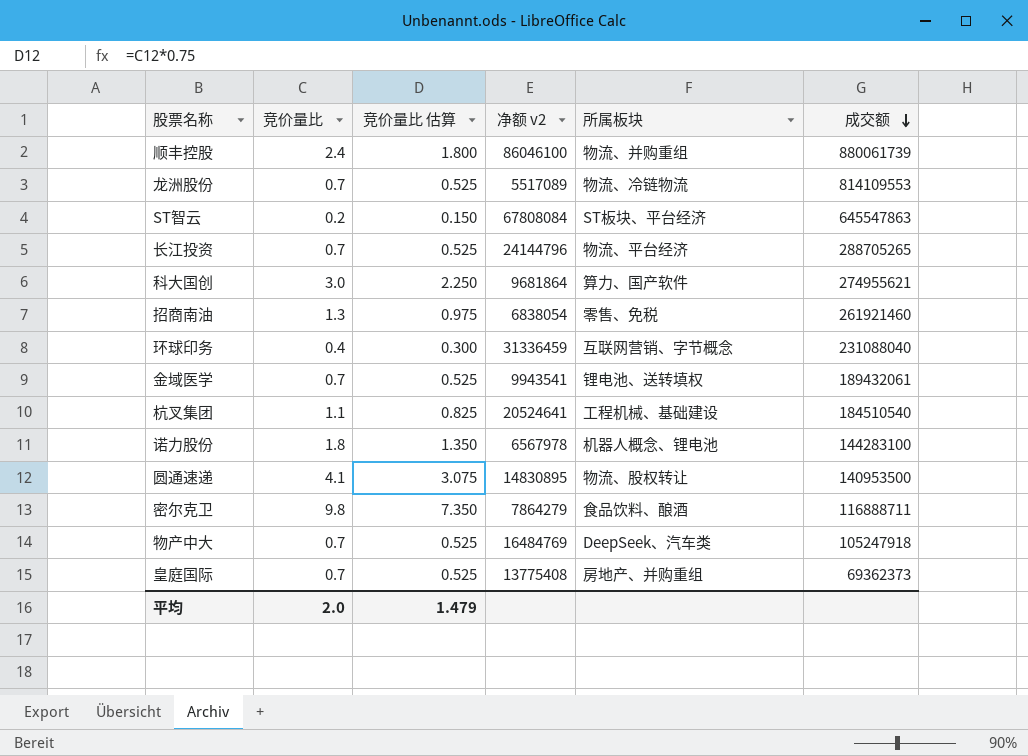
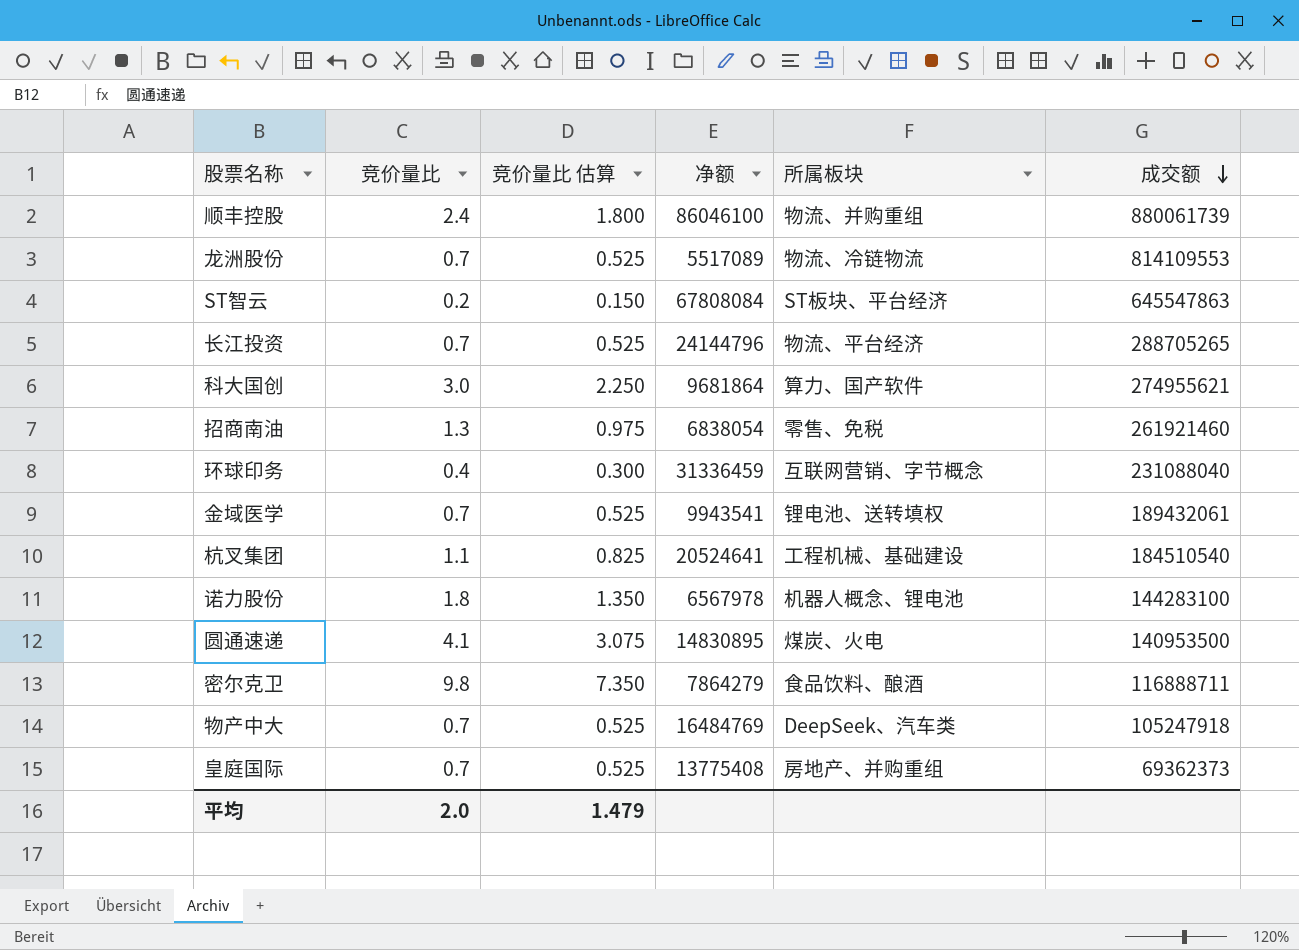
column name: 净额 v2 -> 净额
圆通速递 | 所属板块: 物流、股权转让 -> 煤炭、火电

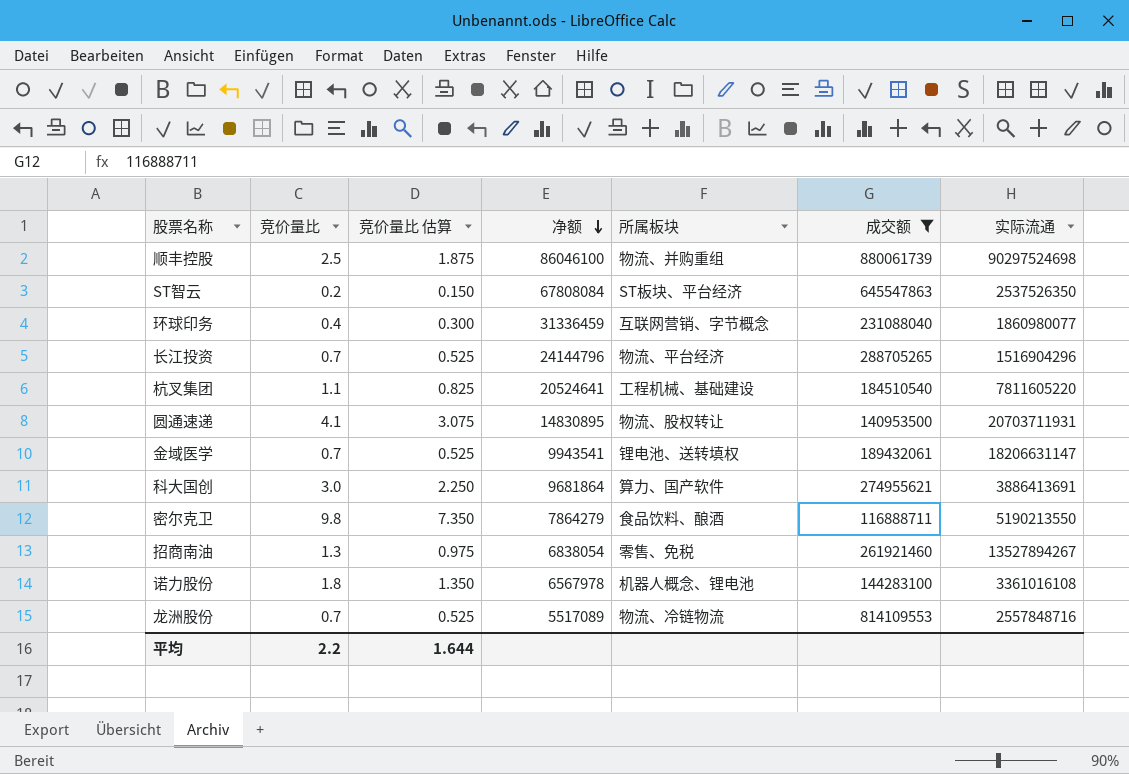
filter: none -> 成交额 >= 116888711
row order: 成交额 descending -> 净额 descending
column 实际流通 | position: none -> 7
顺丰控股 | 竞价量比: 2.4 -> 2.5
顺丰控股 | 竞价量比 估算: 1.800 -> 1.875
圆通速递 | 所属板块: 煤炭、火电 -> 物流、股权转让
平均 | 竞价量比: 2.0 -> 2.2
平均 | 竞价量比 估算: 1.479 -> 1.644

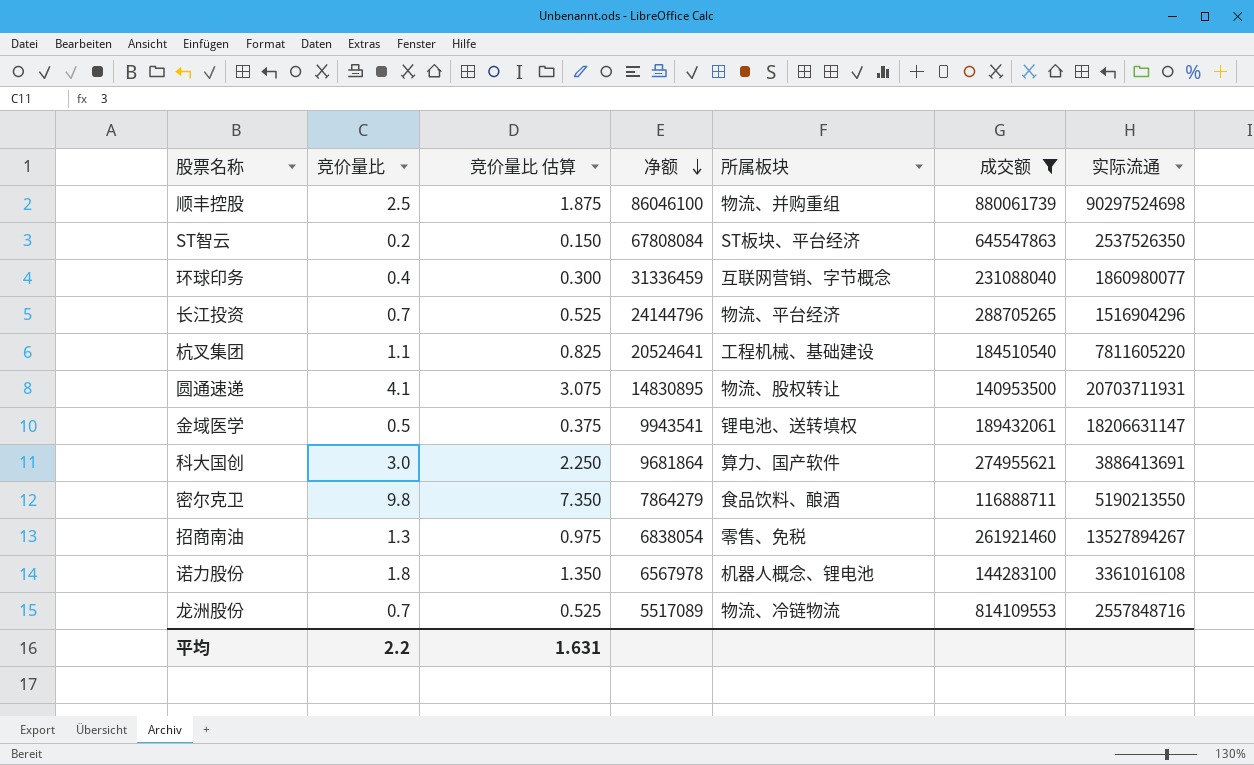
金域医学 | 竞价量比: 0.7 -> 0.5
金域医学 | 竞价量比 估算: 0.525 -> 0.375
平均 | 竞价量比 估算: 1.644 -> 1.631

